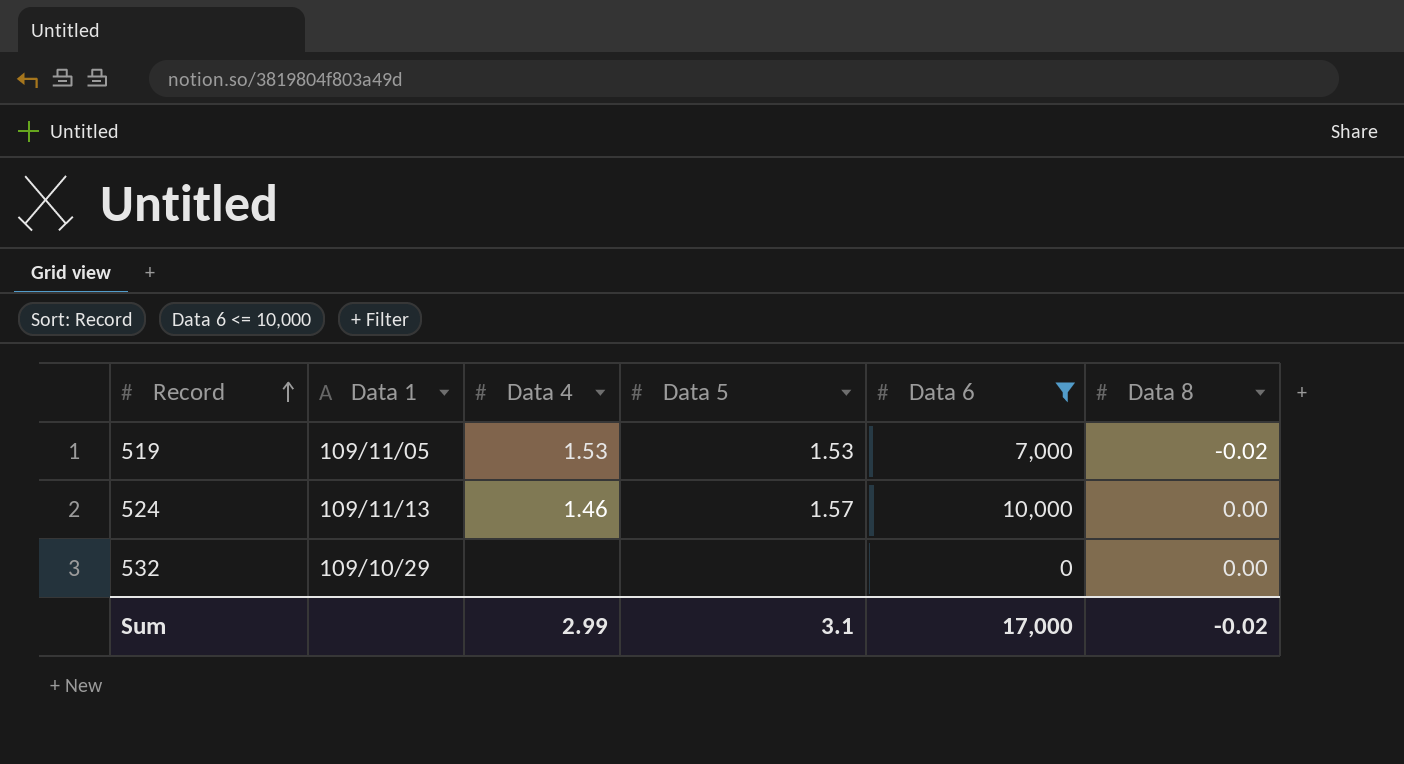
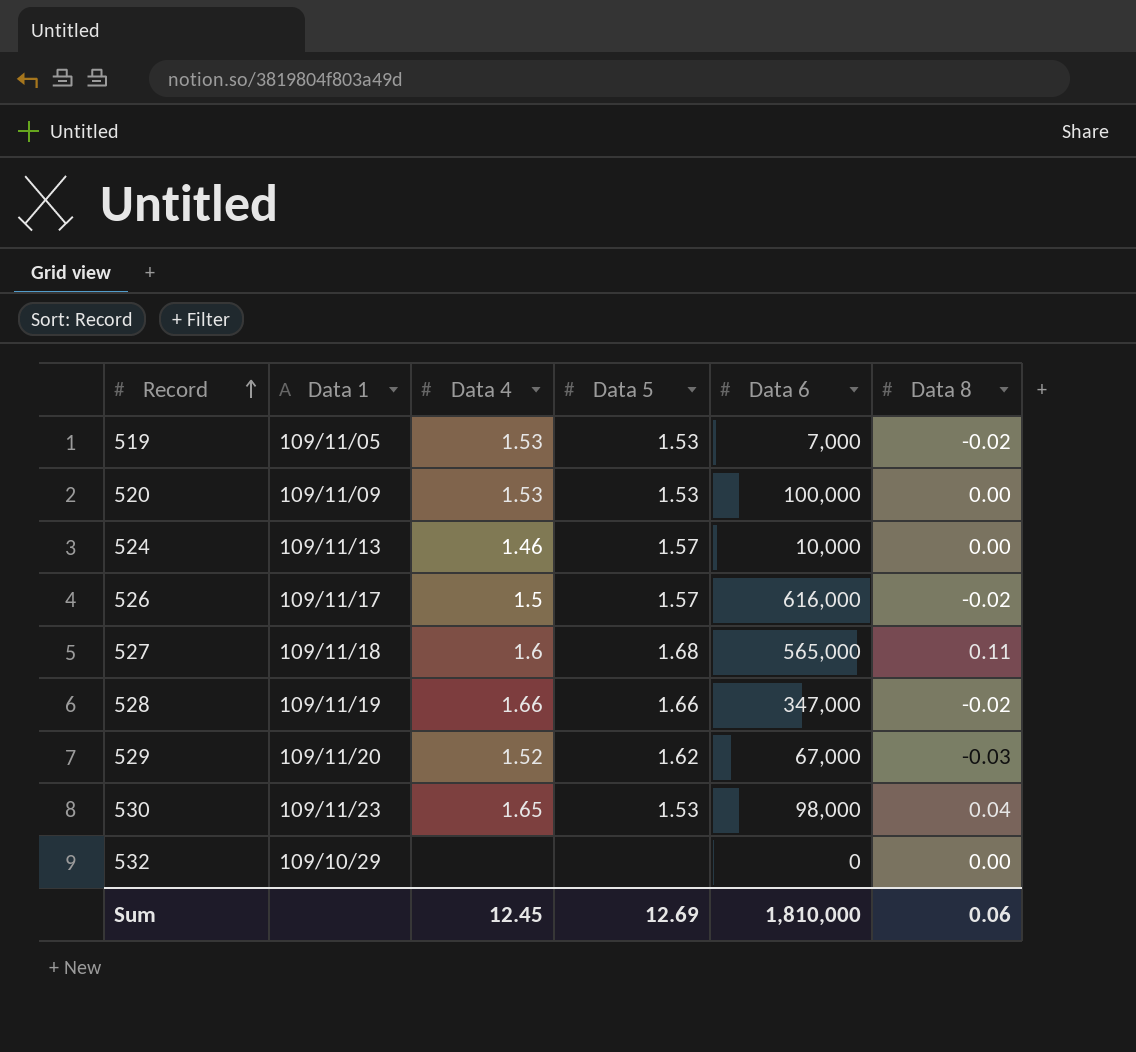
filter: Data 6 <= 10,000 -> none
Sum | Data 4: 2.99 -> 12.45
Sum | Data 5: 3.1 -> 12.69
Sum | Data 6: 17,000 -> 1,810,000
Sum | Data 8: -0.02 -> 0.06

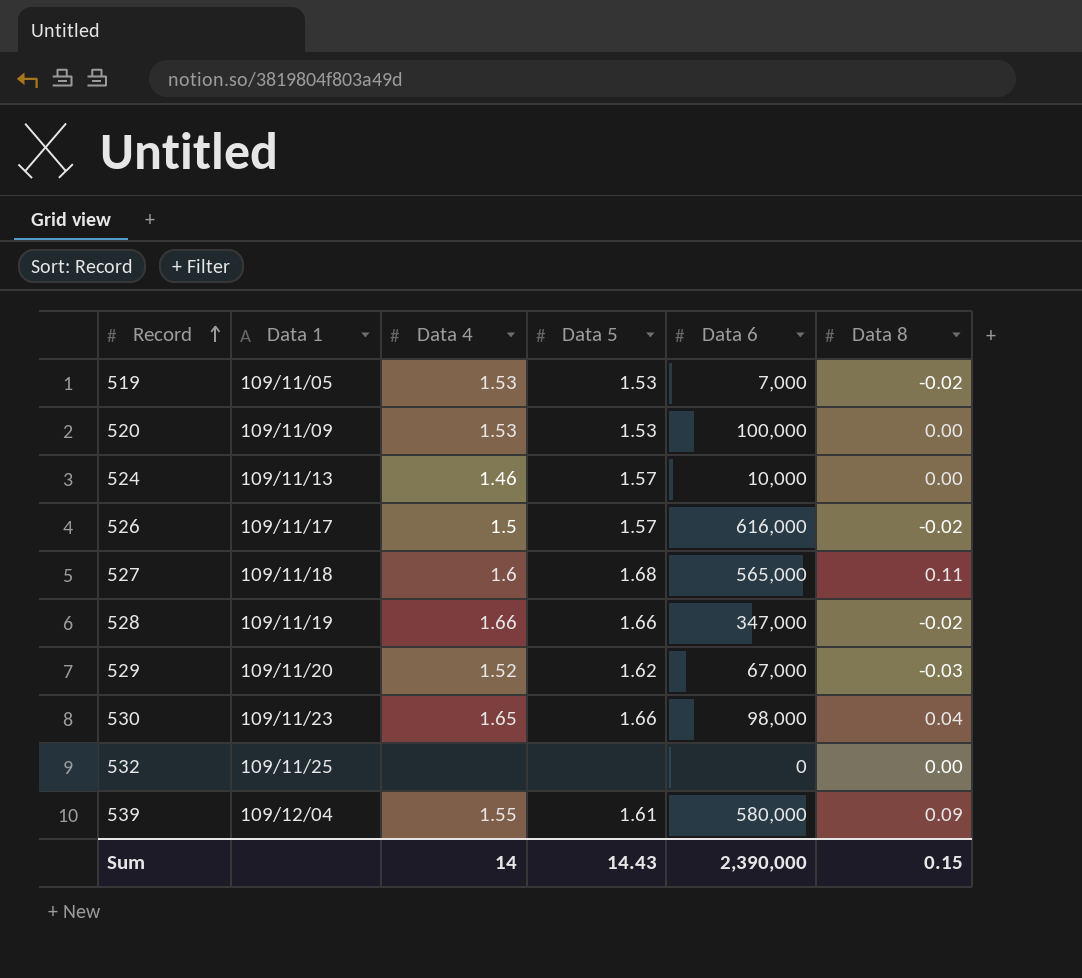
530 | Data 5: 1.53 -> 1.66
532 | Data 1: 109/10/29 -> 109/11/25
row 539: none -> 109/12/04 | 1.55 | 1.61 | 580,000 | 0.09
Sum | Data 4: 12.45 -> 14
Sum | Data 5: 12.69 -> 14.43
Sum | Data 6: 1,810,000 -> 2,390,000
Sum | Data 8: 0.06 -> 0.15

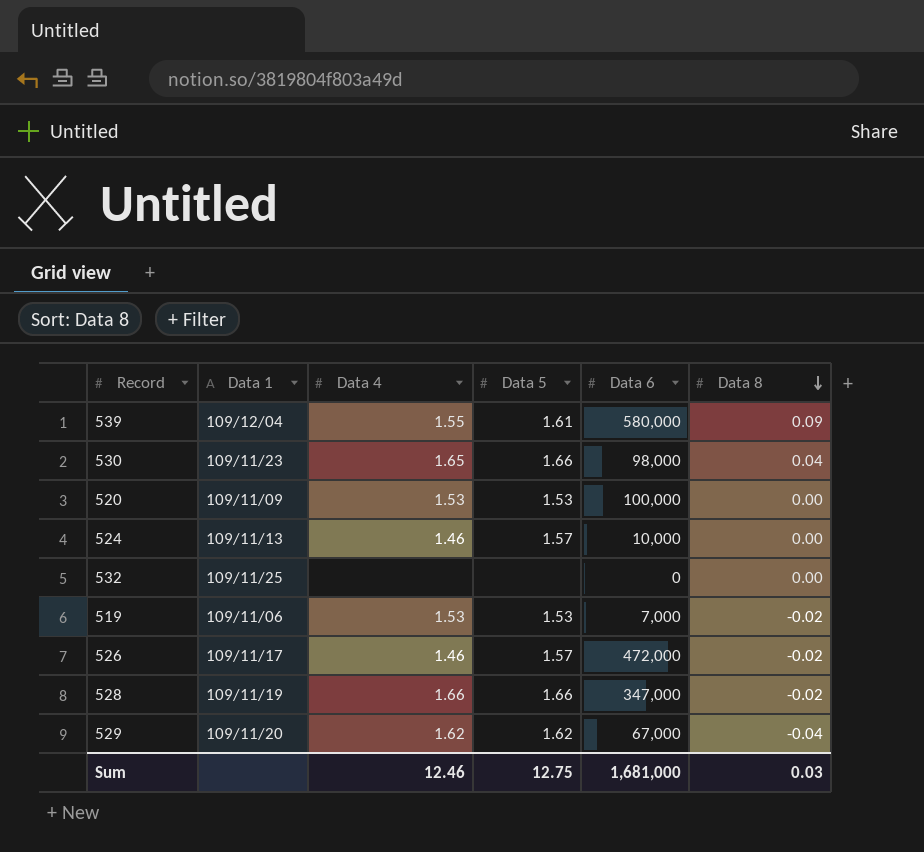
row order: Record ascending -> Data 8 descending
row 527: 109/11/18 | 1.6 | 1.68 | 565,000 | 0.11 -> none
519 | Data 1: 109/11/05 -> 109/11/06
526 | Data 4: 1.5 -> 1.46
526 | Data 6: 616,000 -> 472,000
529 | Data 4: 1.52 -> 1.62
529 | Data 8: -0.03 -> -0.04
Sum | Data 4: 14 -> 12.46
Sum | Data 5: 14.43 -> 12.75
Sum | Data 6: 2,390,000 -> 1,681,000
Sum | Data 8: 0.15 -> 0.03

